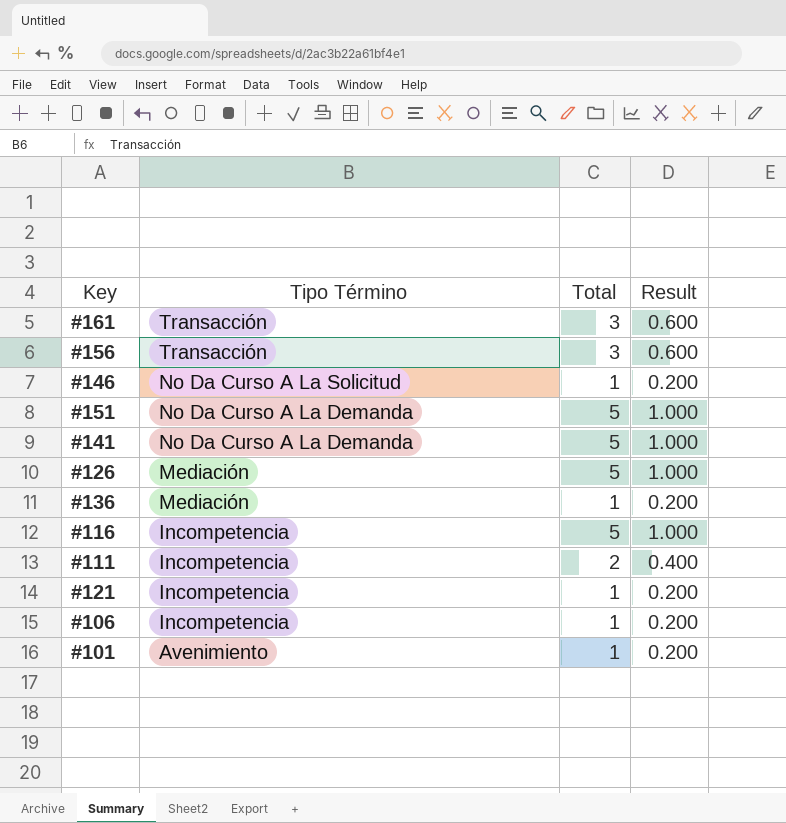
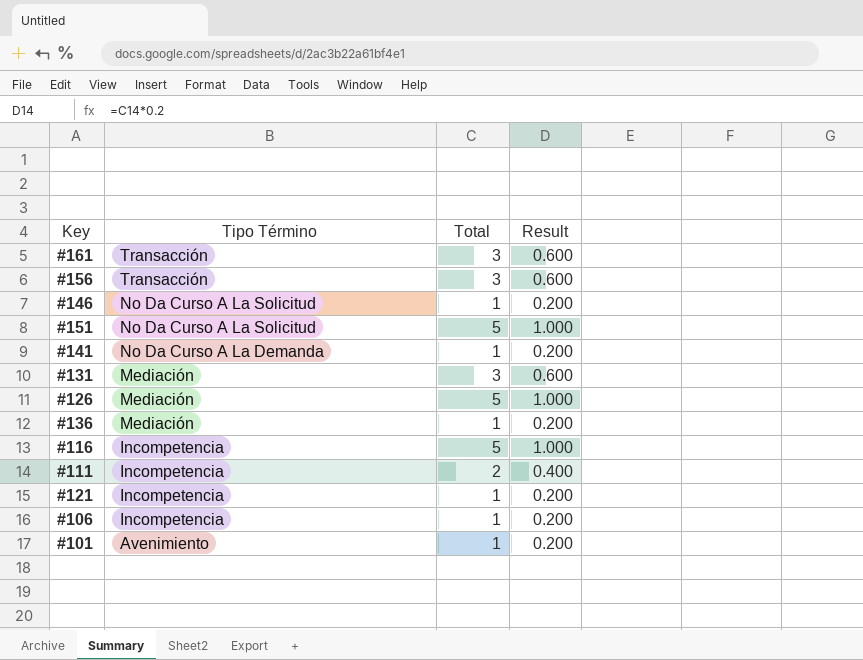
#151 | Tipo Término: No Da Curso A La Demanda -> No Da Curso A La Solicitud
#141 | Total: 5 -> 1
#141 | Result: 1.000 -> 0.200
row #131: none -> Mediación | 3 | 0.600

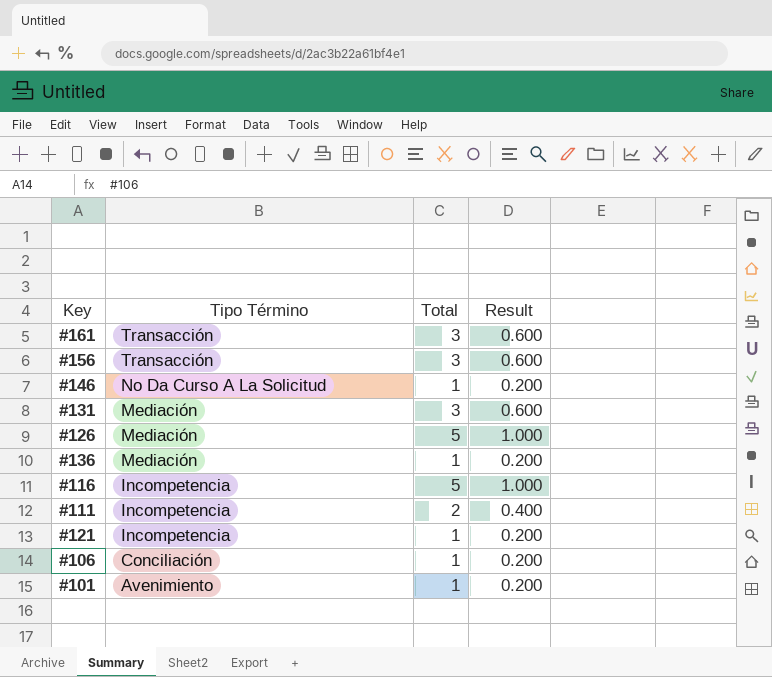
row #151: No Da Curso A La Solicitud | 5 | 1.000 -> none
row #141: No Da Curso A La Demanda | 1 | 0.200 -> none
#106 | Tipo Término: Incompetencia -> Conciliación

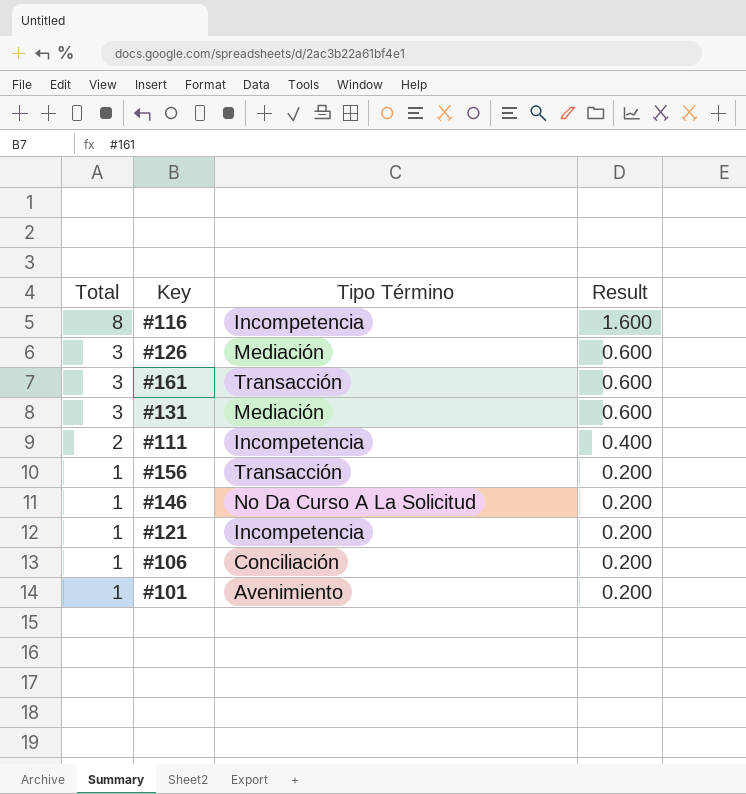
row order: Tipo Término descending -> Total descending
column Total | position: 3 -> 1
row #136: Mediación | 1 | 0.200 -> none
#116 | Total: 5 -> 8
#116 | Result: 1.000 -> 1.600
#126 | Total: 5 -> 3
#126 | Result: 1.000 -> 0.600
#156 | Total: 3 -> 1
#156 | Result: 0.600 -> 0.200

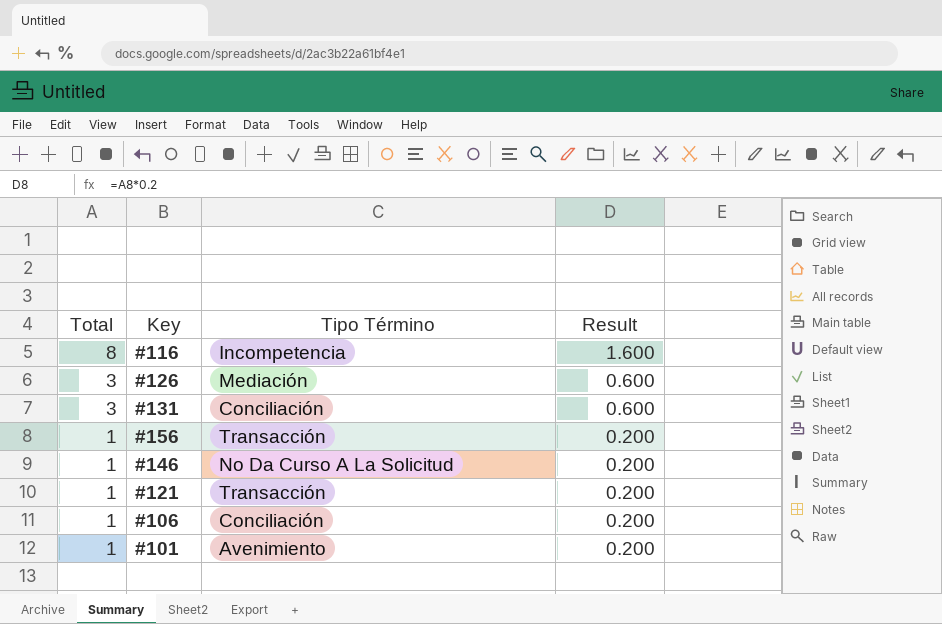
row #161: 3 | Transacción | 0.600 -> none
row #111: 2 | Incompetencia | 0.400 -> none
#131 | Tipo Término: Mediación -> Conciliación
#121 | Tipo Término: Incompetencia -> Transacción

